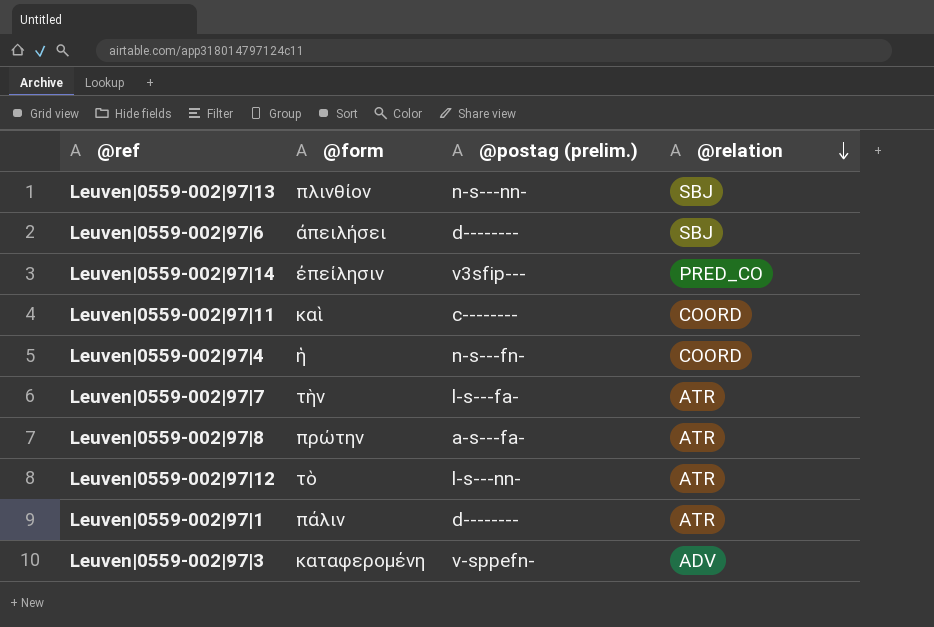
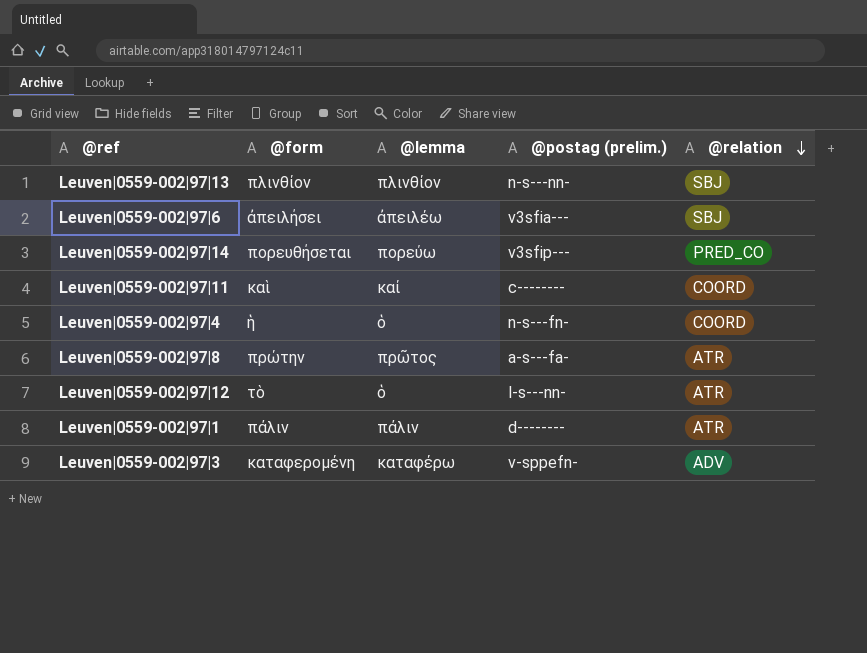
column @lemma | position: none -> 3
row Leuven|0559-002|97|7: τὴν | l-s---fa- | ATR -> none
Leuven|0559-002|97|6 | @postag (prelim.): d-------- -> v3sfia---
Leuven|0559-002|97|14 | @form: ἐπείλησιν -> πορευθήσεται

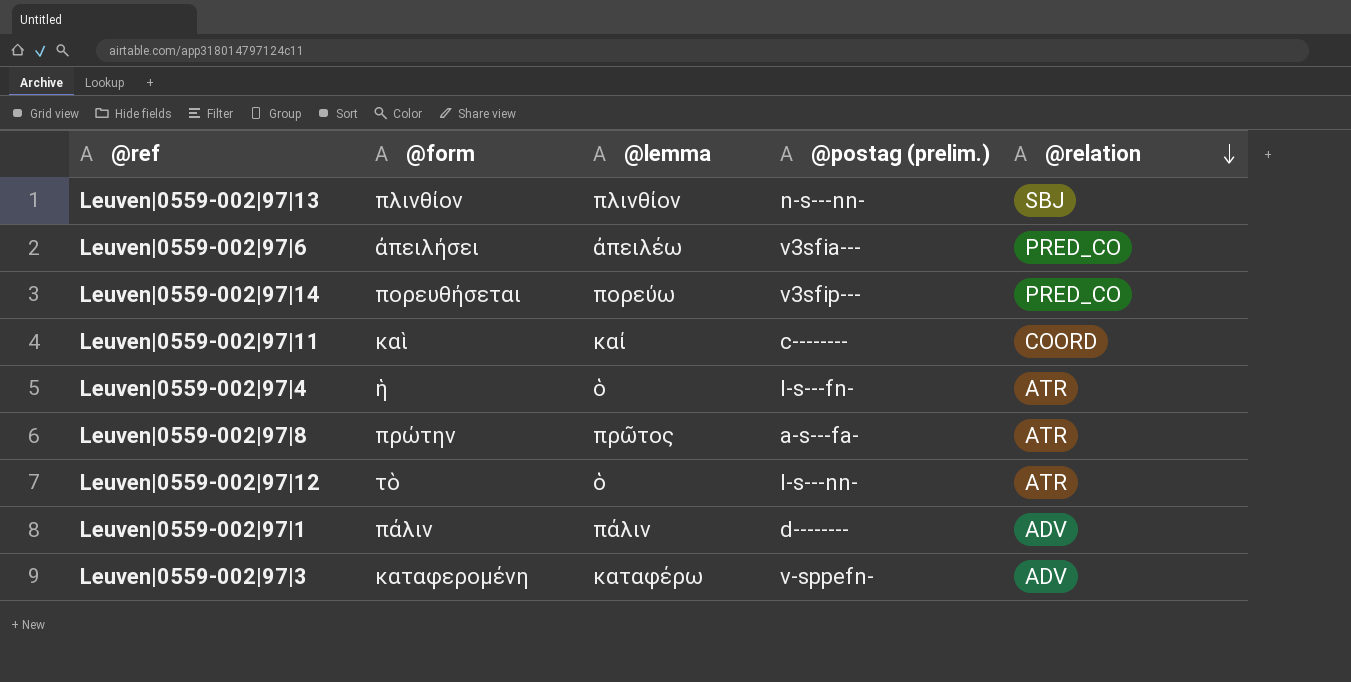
Leuven|0559-002|97|6 | @relation: SBJ -> PRED_CO
Leuven|0559-002|97|4 | @postag (prelim.): n-s---fn- -> l-s---fn-
Leuven|0559-002|97|4 | @relation: COORD -> ATR
Leuven|0559-002|97|1 | @relation: ATR -> ADV

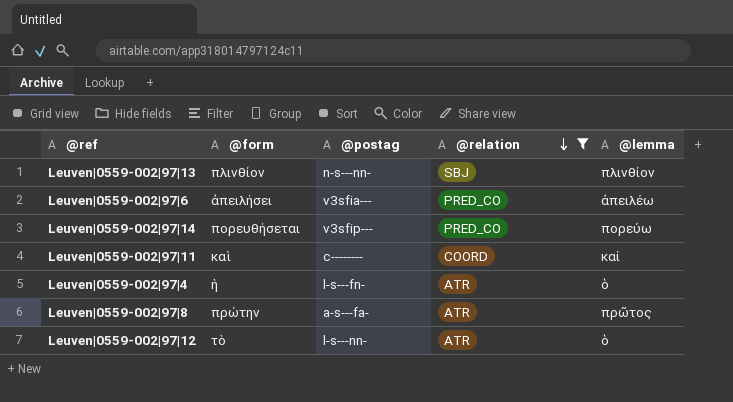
filter: none -> @relation != ADV
column name: @postag (prelim.) -> @postag
column @lemma | position: 3 -> 5

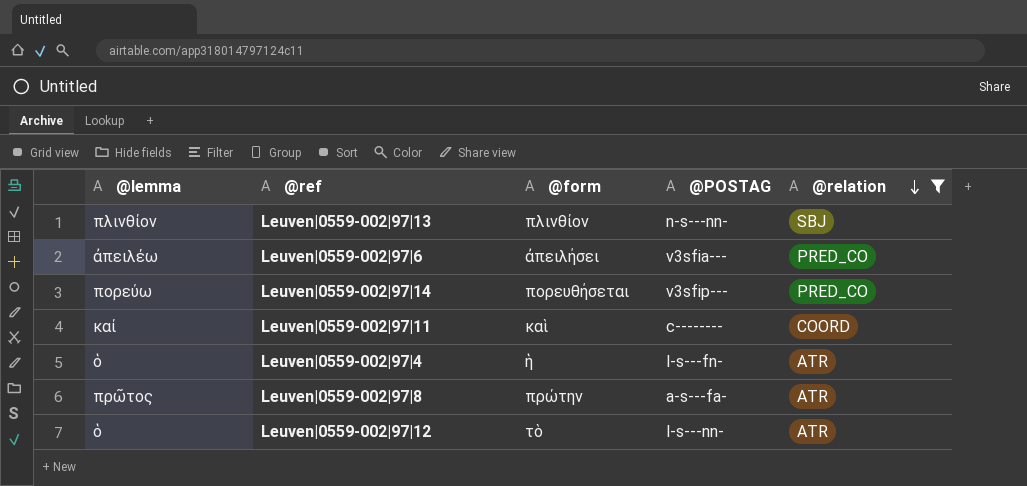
column @lemma | position: 5 -> 1
column name: @postag -> @POSTAG

